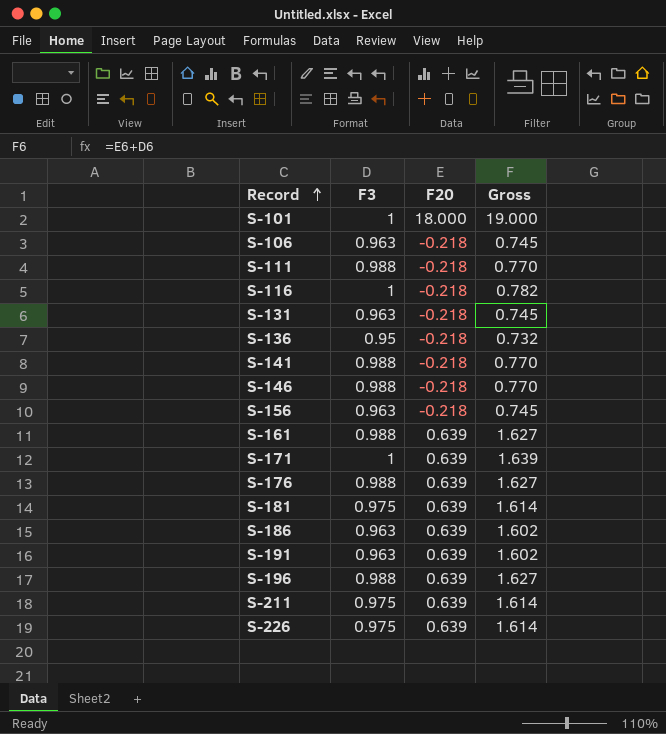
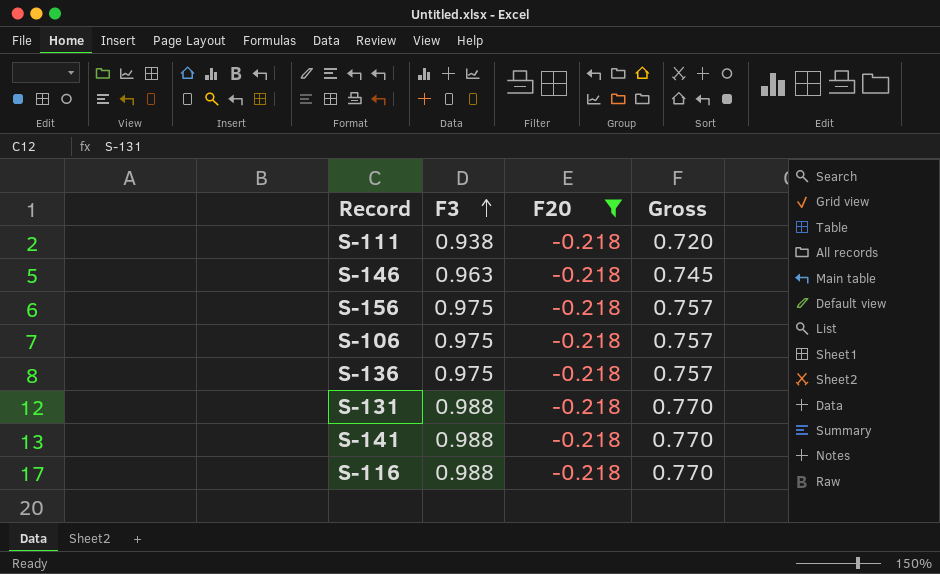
filter: none -> F20 = -0.218
row order: Record ascending -> F3 ascending
S-111 | F3: 0.988 -> 0.938
S-111 | Gross: 0.770 -> 0.720
S-146 | F3: 0.988 -> 0.963
S-146 | Gross: 0.770 -> 0.745
S-156 | F3: 0.963 -> 0.975
S-156 | Gross: 0.745 -> 0.757
S-106 | F3: 0.963 -> 0.975
S-106 | Gross: 0.745 -> 0.757
S-136 | F3: 0.95 -> 0.975
S-136 | Gross: 0.732 -> 0.757
S-131 | F3: 0.963 -> 0.988
S-131 | Gross: 0.745 -> 0.770
S-116 | F3: 1 -> 0.988
S-116 | Gross: 0.782 -> 0.770

